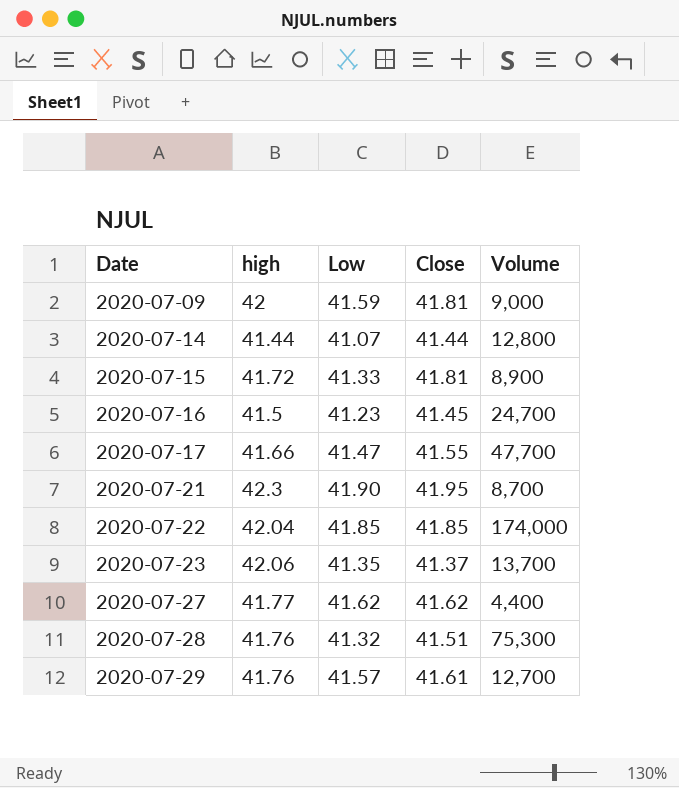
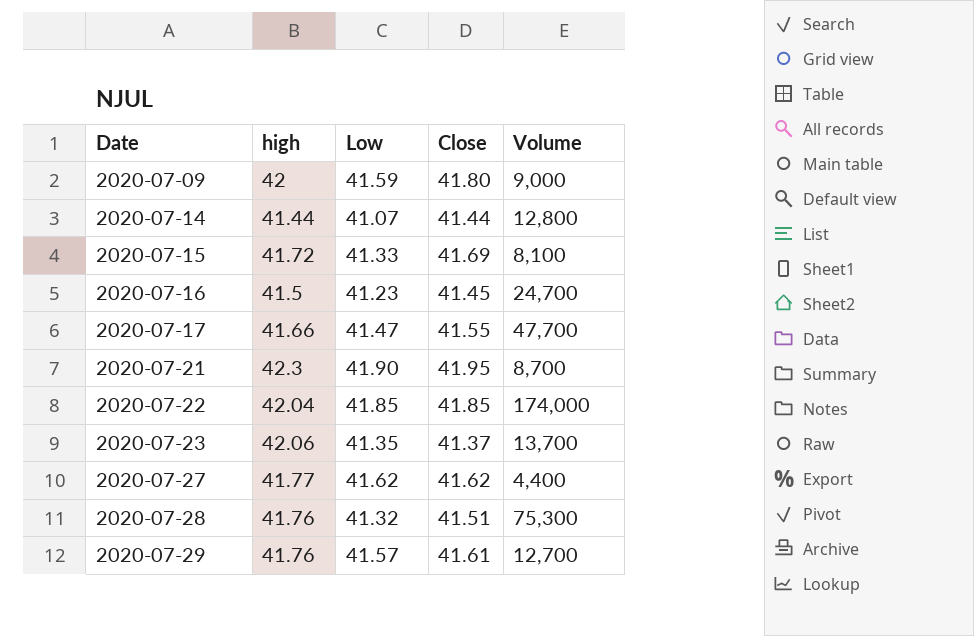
2020-07-09 | Close: 41.81 -> 41.80
2020-07-15 | Close: 41.81 -> 41.69
2020-07-15 | Volume: 8,900 -> 8,100

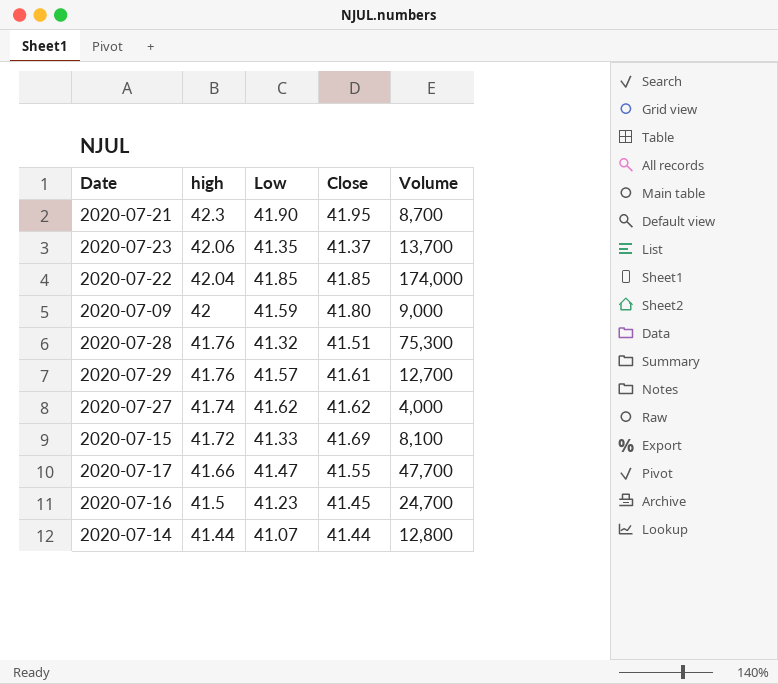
row order: Date ascending -> high descending
2020-07-27 | high: 41.77 -> 41.74
2020-07-27 | Volume: 4,400 -> 4,000

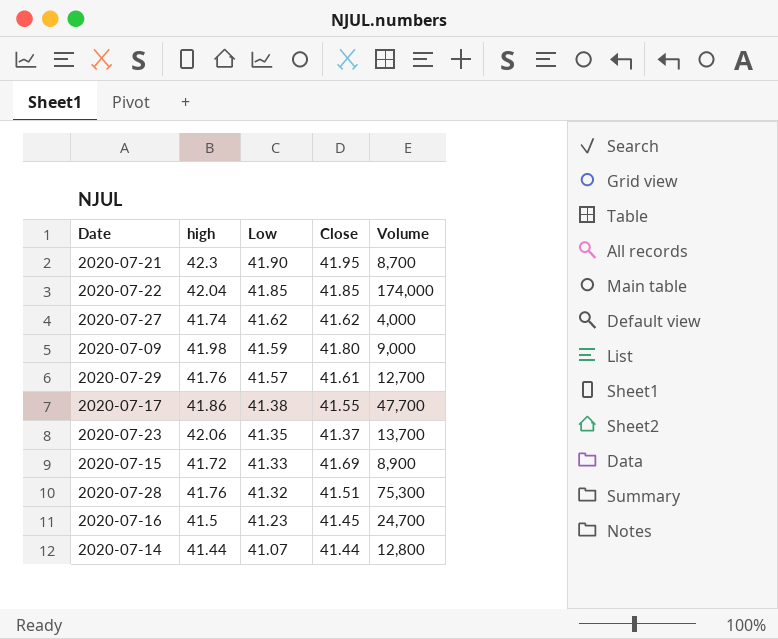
row order: high descending -> Low descending
2020-07-09 | high: 42 -> 41.98
2020-07-17 | high: 41.66 -> 41.86
2020-07-17 | Low: 41.47 -> 41.38
2020-07-15 | Volume: 8,100 -> 8,900

